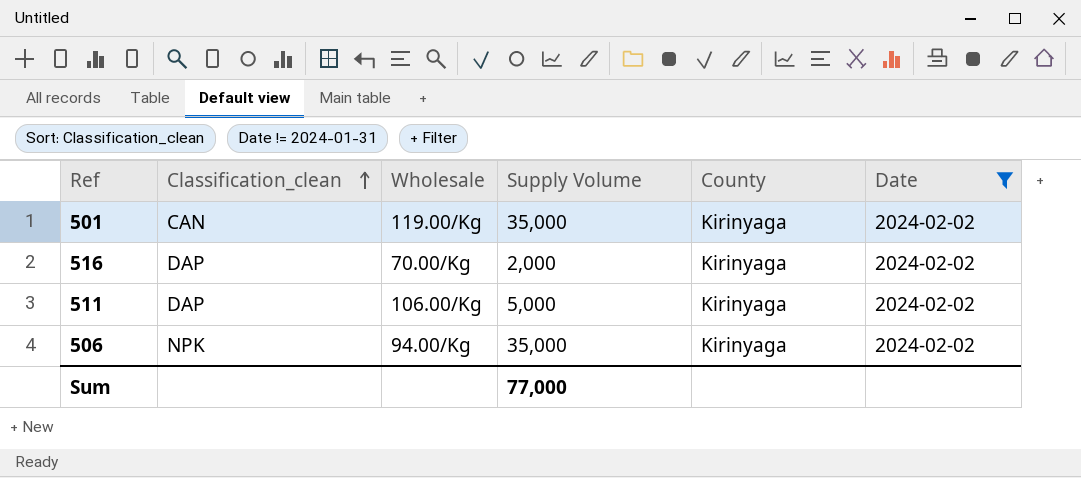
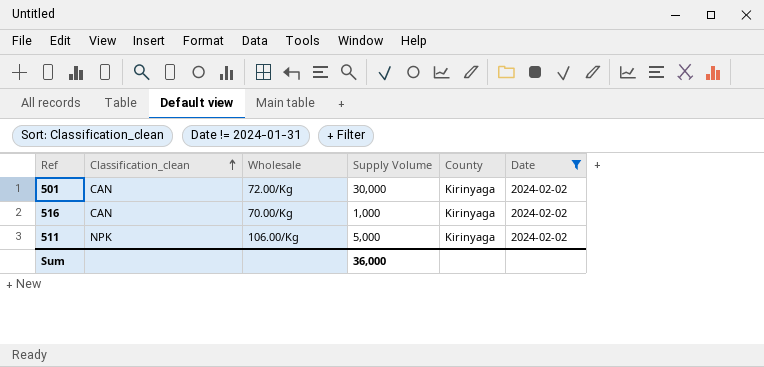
row 506: NPK | 94.00/Kg | 35,000 | Kirinyaga | 2024-02-02 -> none
501 | Wholesale: 119.00/Kg -> 72.00/Kg
501 | Supply Volume: 35,000 -> 30,000
516 | Classification_clean: DAP -> CAN
516 | Supply Volume: 2,000 -> 1,000
511 | Classification_clean: DAP -> NPK
Sum | Supply Volume: 77,000 -> 36,000

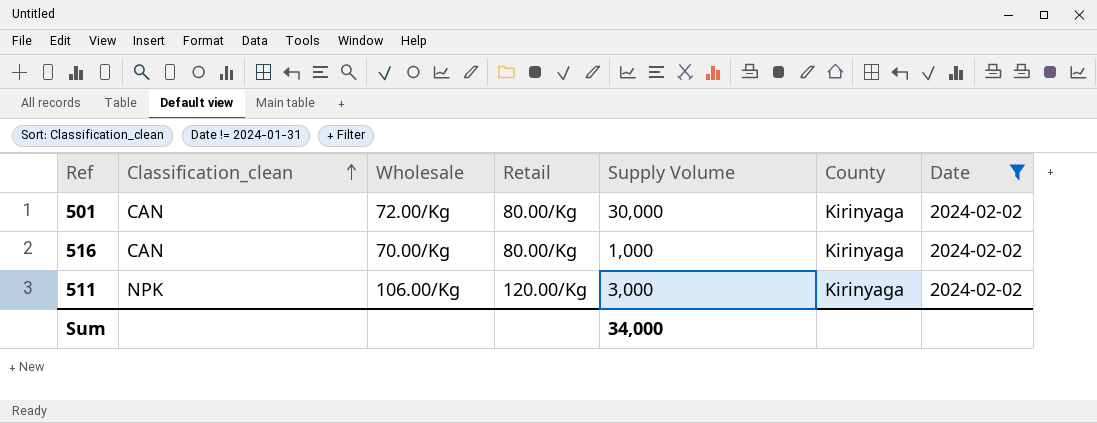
column Retail | position: none -> 4
511 | Supply Volume: 5,000 -> 3,000
Sum | Supply Volume: 36,000 -> 34,000

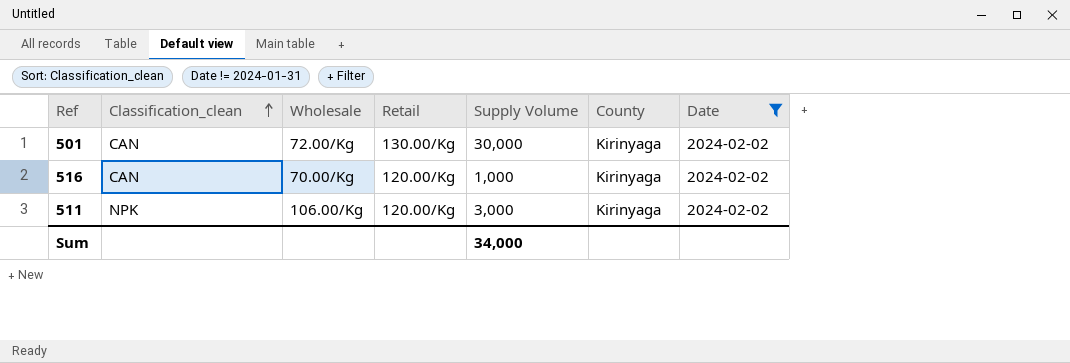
501 | Retail: 80.00/Kg -> 130.00/Kg
516 | Retail: 80.00/Kg -> 120.00/Kg

